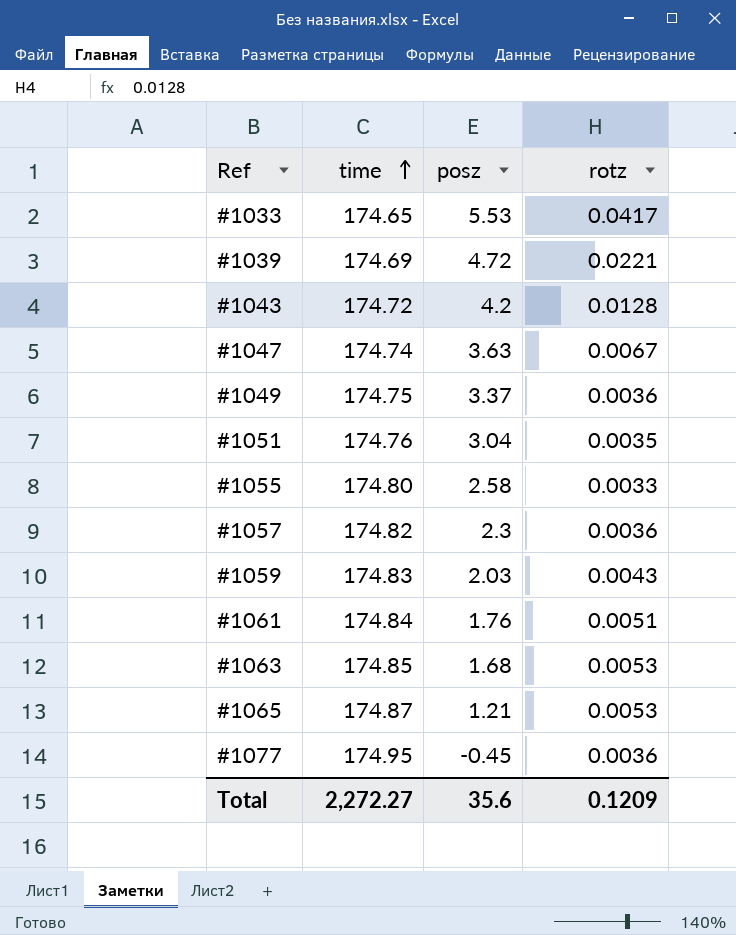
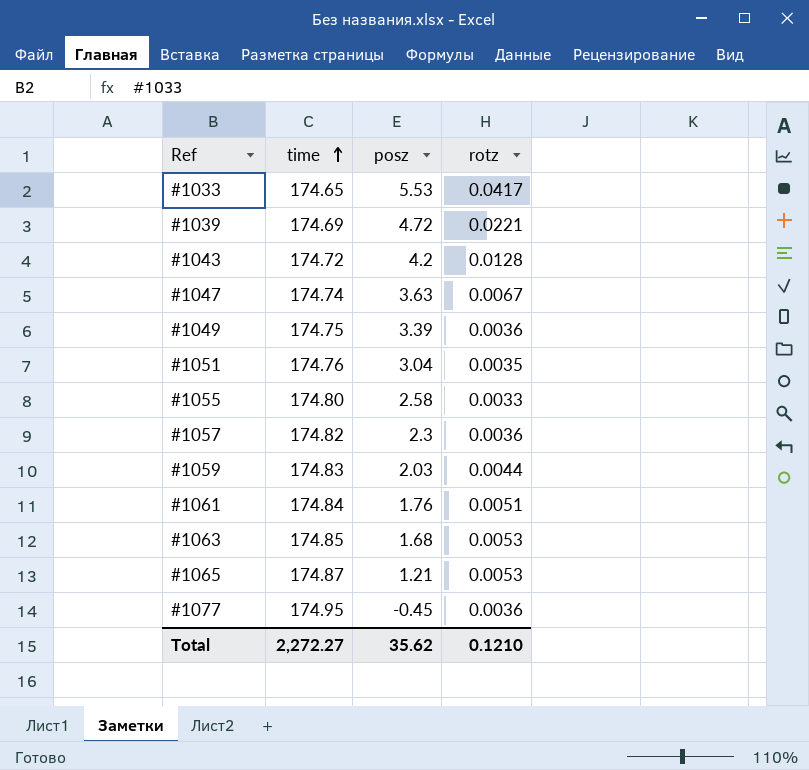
#1049 | posz: 3.37 -> 3.39
#1059 | rotz: 0.0043 -> 0.0044
Total | posz: 35.6 -> 35.62
Total | rotz: 0.1209 -> 0.1210

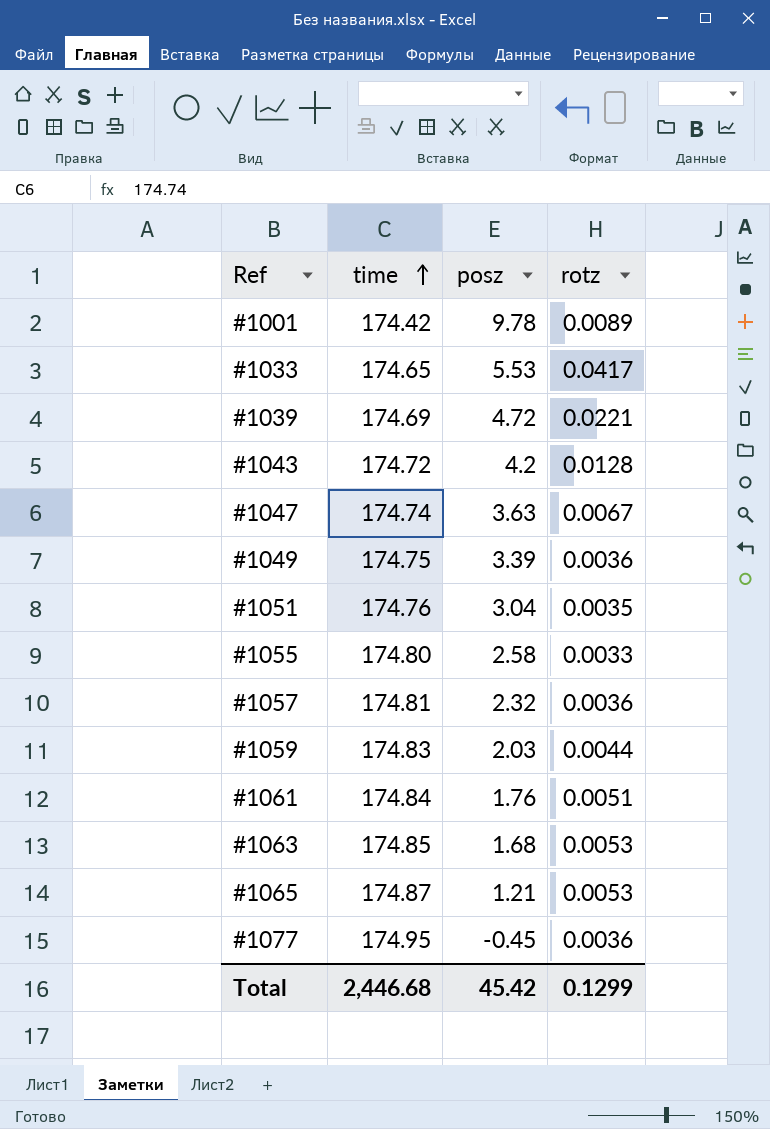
row #1001: none -> 174.42 | 9.78 | 0.0089
#1057 | time: 174.82 -> 174.81
#1057 | posz: 2.3 -> 2.32
Total | time: 2,272.27 -> 2,446.68
Total | posz: 35.62 -> 45.42
Total | rotz: 0.1210 -> 0.1299

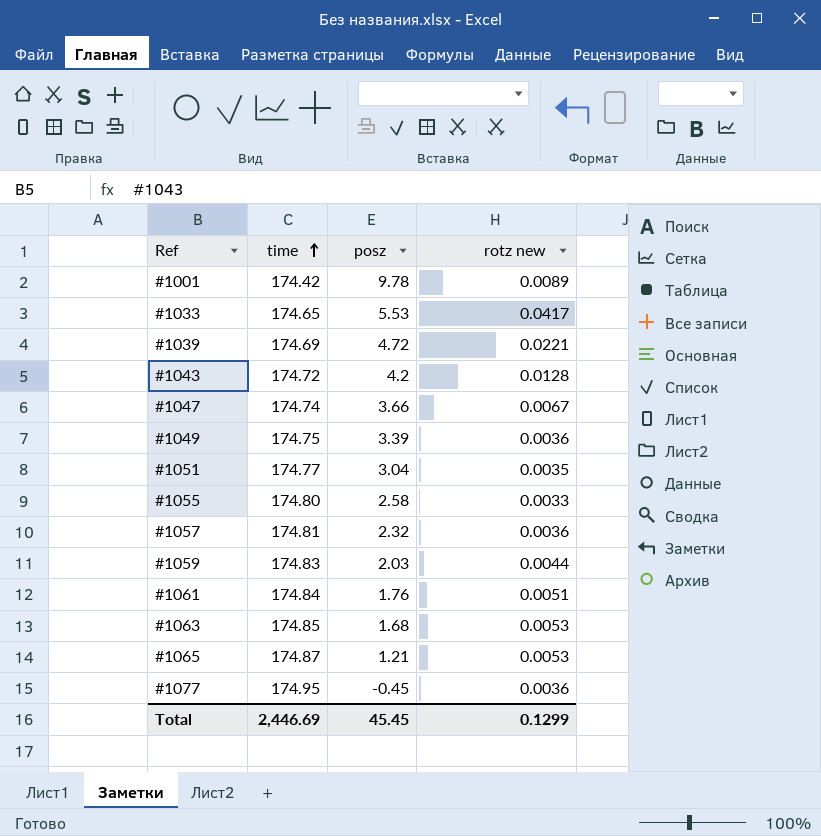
column name: rotz -> rotz new
#1047 | posz: 3.63 -> 3.66
#1051 | time: 174.76 -> 174.77
Total | time: 2,446.68 -> 2,446.69
Total | posz: 45.42 -> 45.45

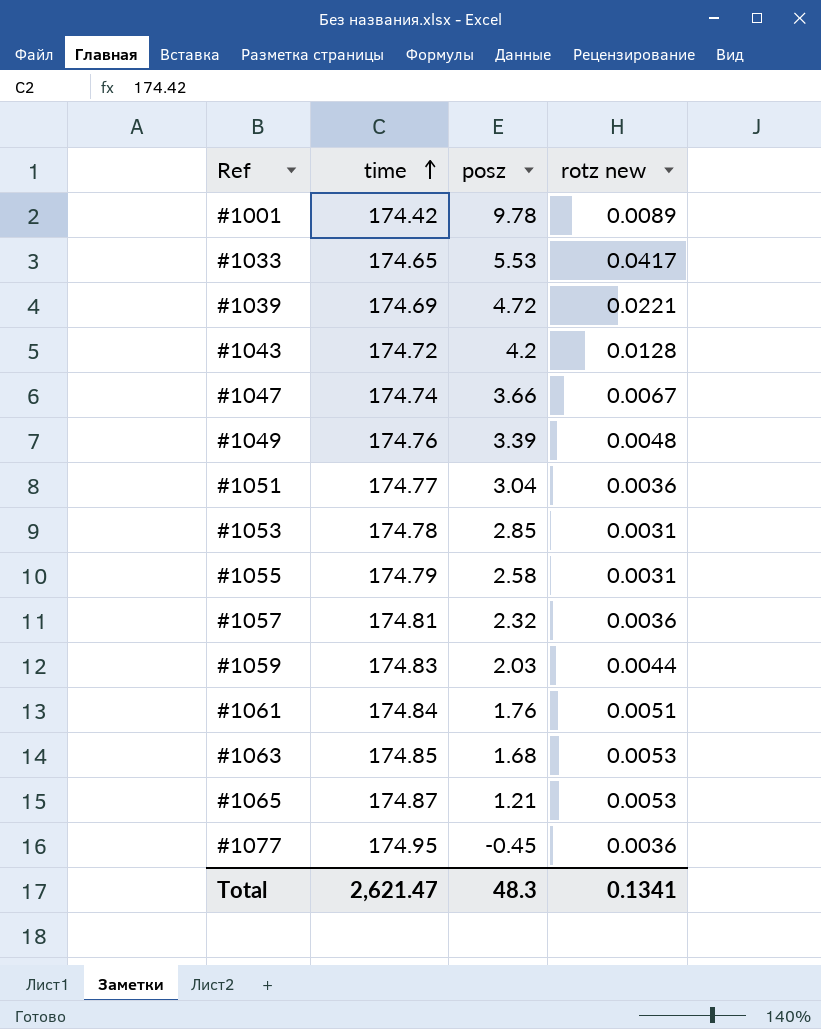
#1049 | time: 174.75 -> 174.76
#1049 | rotz new: 0.0036 -> 0.0048
#1051 | rotz new: 0.0035 -> 0.0036
row #1053: none -> 174.78 | 2.85 | 0.0031
#1055 | time: 174.80 -> 174.79
#1055 | rotz new: 0.0033 -> 0.0031
Total | time: 2,446.69 -> 2,621.47
Total | posz: 45.45 -> 48.3
Total | rotz new: 0.1299 -> 0.1341

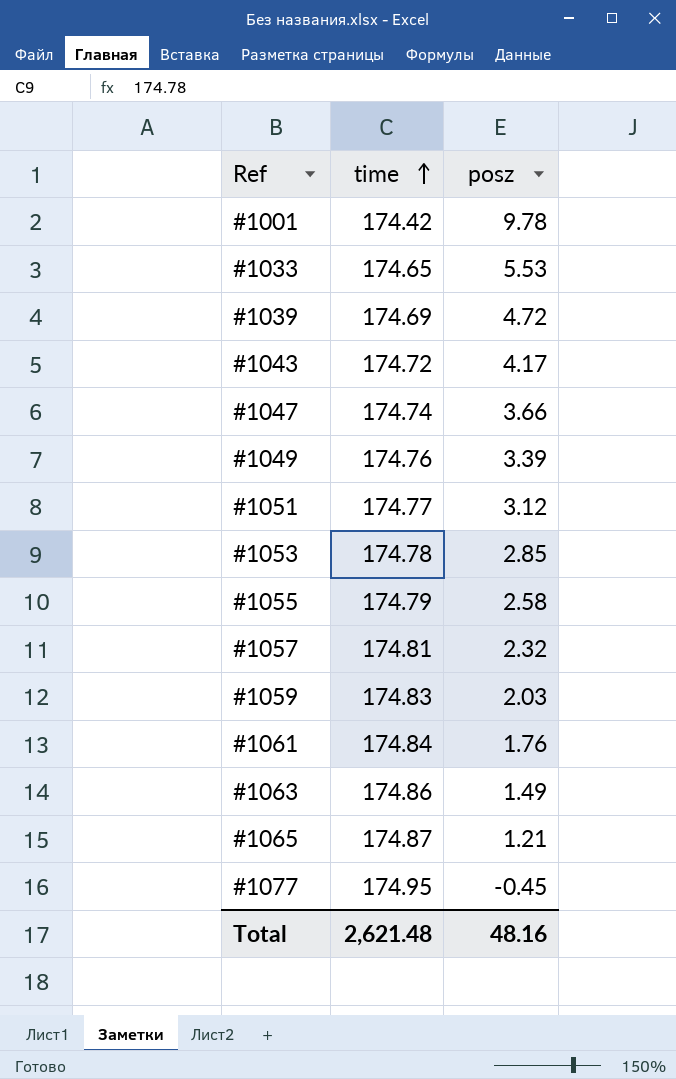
column rotz new | position: 4 -> none
#1043 | posz: 4.2 -> 4.17
#1051 | posz: 3.04 -> 3.12
#1063 | time: 174.85 -> 174.86
#1063 | posz: 1.68 -> 1.49
Total | time: 2,621.47 -> 2,621.48
Total | posz: 48.3 -> 48.16

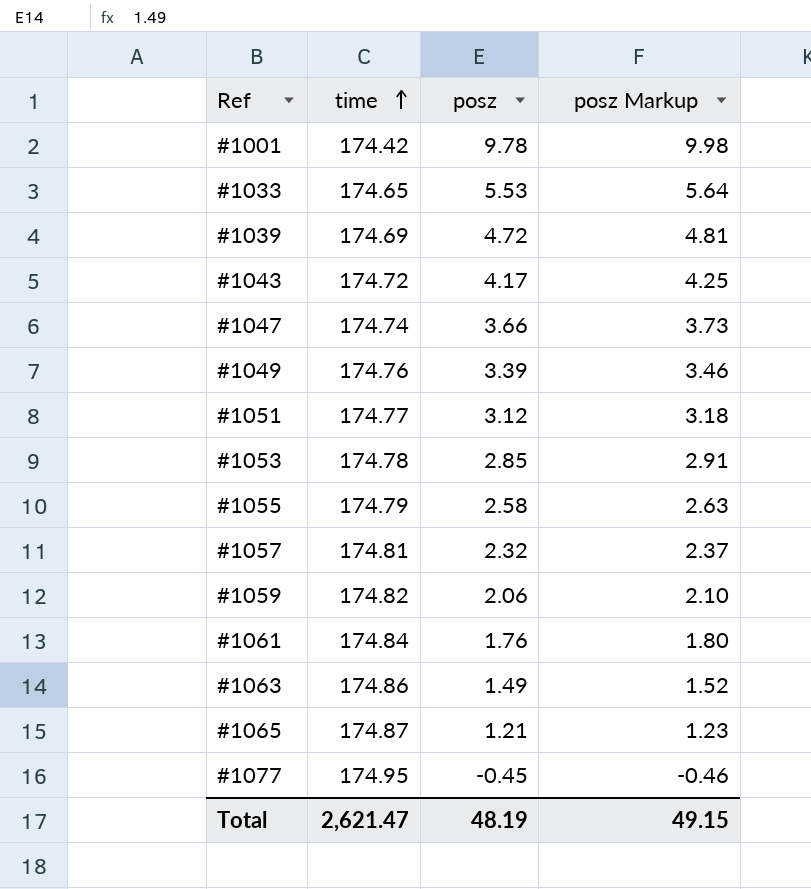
column posz Markup | formula: none -> [posz] * 1.02
#1059 | time: 174.83 -> 174.82
#1059 | posz: 2.03 -> 2.06
Total | time: 2,621.48 -> 2,621.47
Total | posz: 48.16 -> 48.19

